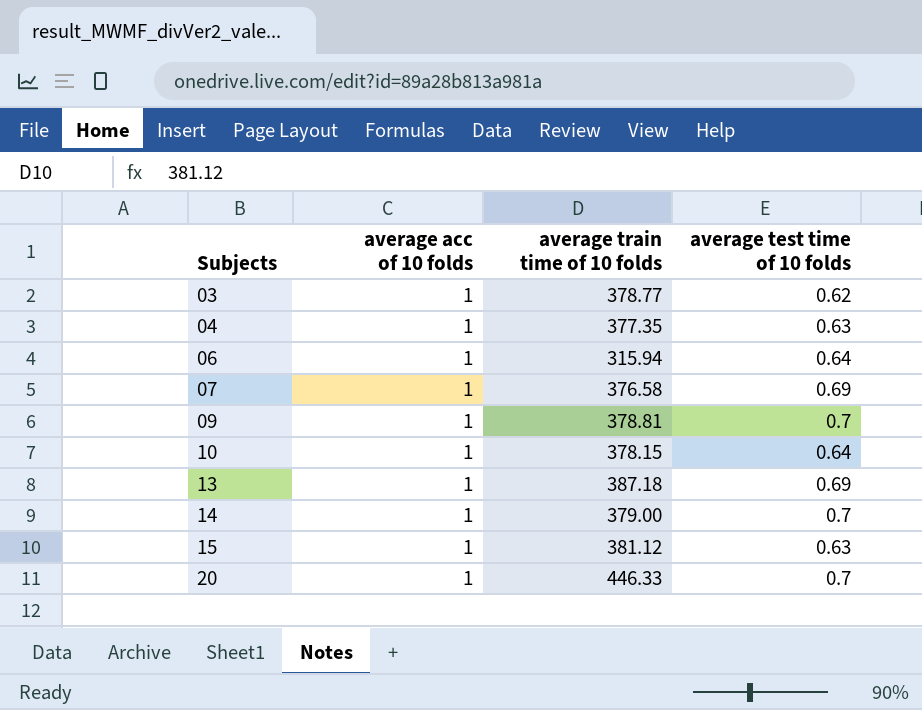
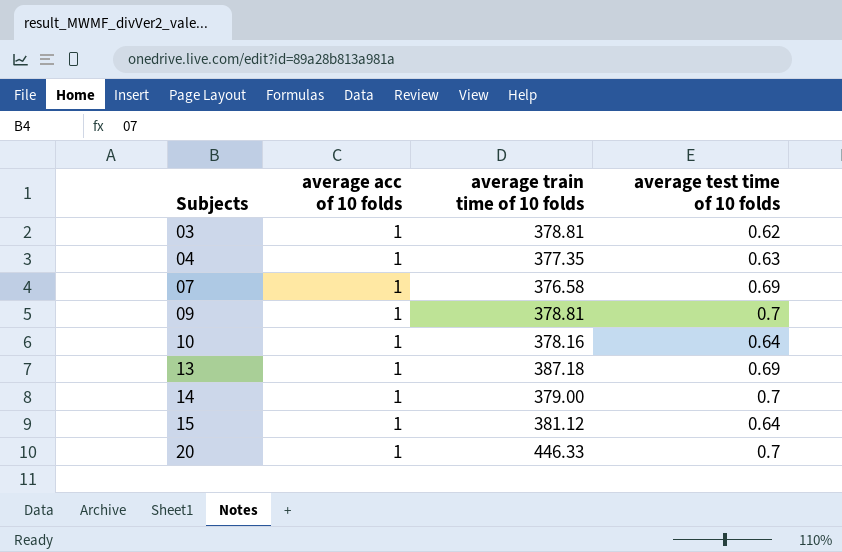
row 06: 1 | 315.94 | 0.64 -> none
03 | average train time of 10 folds: 378.77 -> 378.81
10 | average train time of 10 folds: 378.15 -> 378.16
15 | average test time of 10 folds: 0.63 -> 0.64

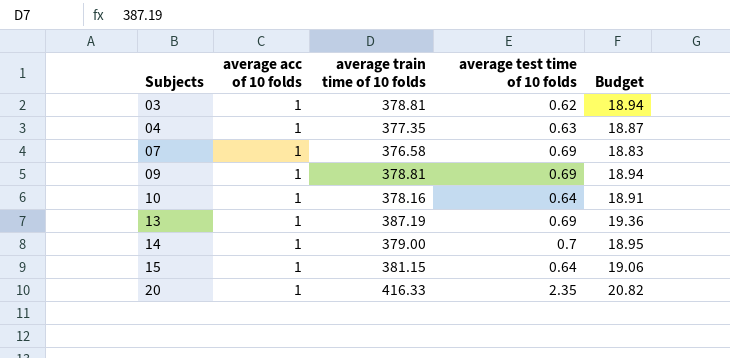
column Budget | formula: none -> [average train time of 10 folds] * 0.05
09 | average test time of 10 folds: 0.7 -> 0.69
13 | average train time of 10 folds: 387.18 -> 387.19
15 | average train time of 10 folds: 381.12 -> 381.15
20 | average train time of 10 folds: 446.33 -> 416.33
20 | average test time of 10 folds: 0.7 -> 2.35

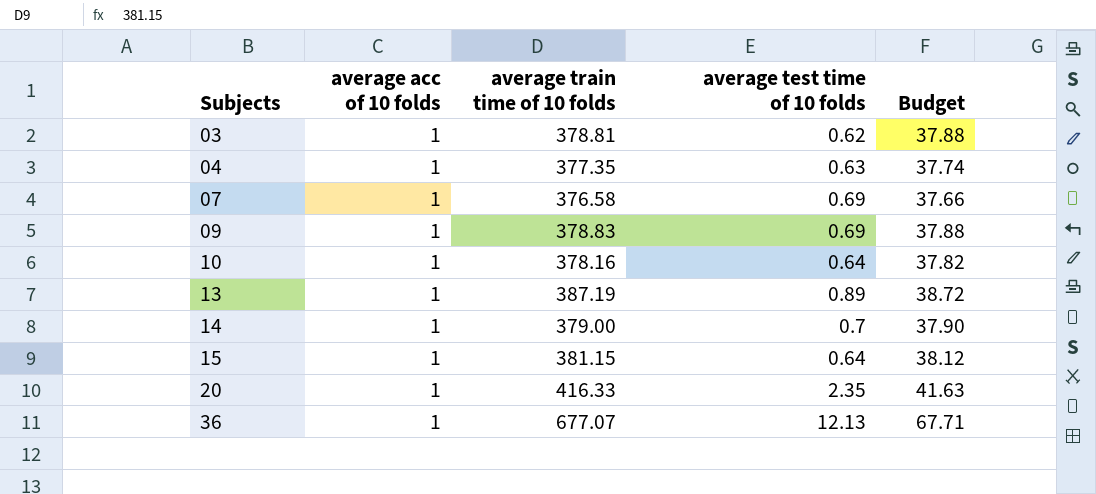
column Budget | formula: [average train time of 10 folds] * 0.05 -> [average train time of 10 folds] * 0.1
09 | average train time of 10 folds: 378.81 -> 378.83
13 | average test time of 10 folds: 0.69 -> 0.89
row 36: none -> 1 | 677.07 | 12.13 | 67.71

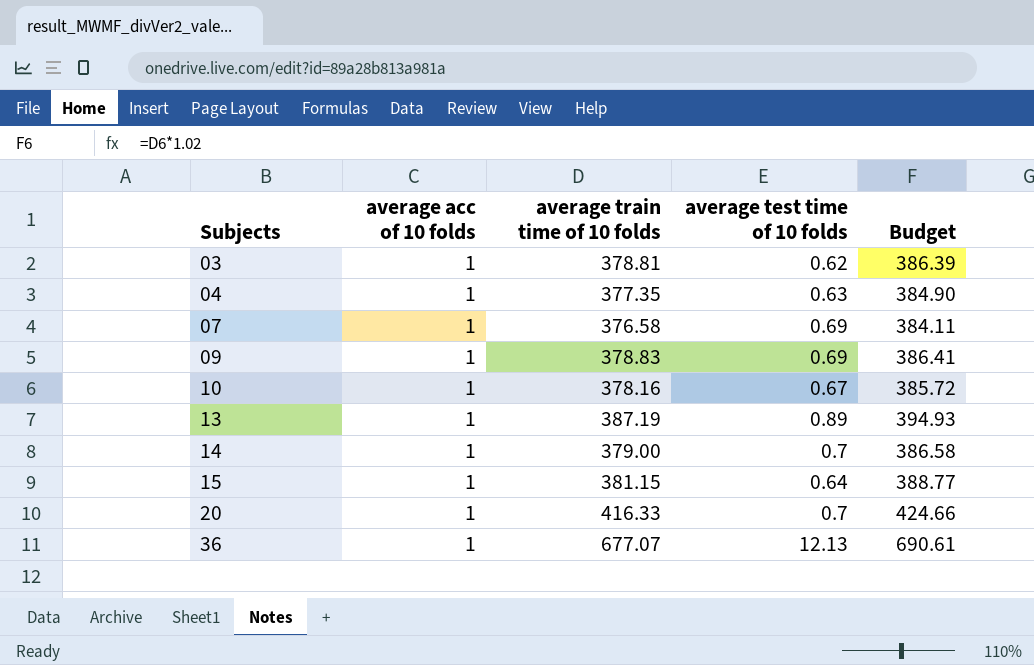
column Budget | formula: [average train time of 10 folds] * 0.1 -> [average train time of 10 folds] * 1.02
10 | average test time of 10 folds: 0.64 -> 0.67
20 | average test time of 10 folds: 2.35 -> 0.7

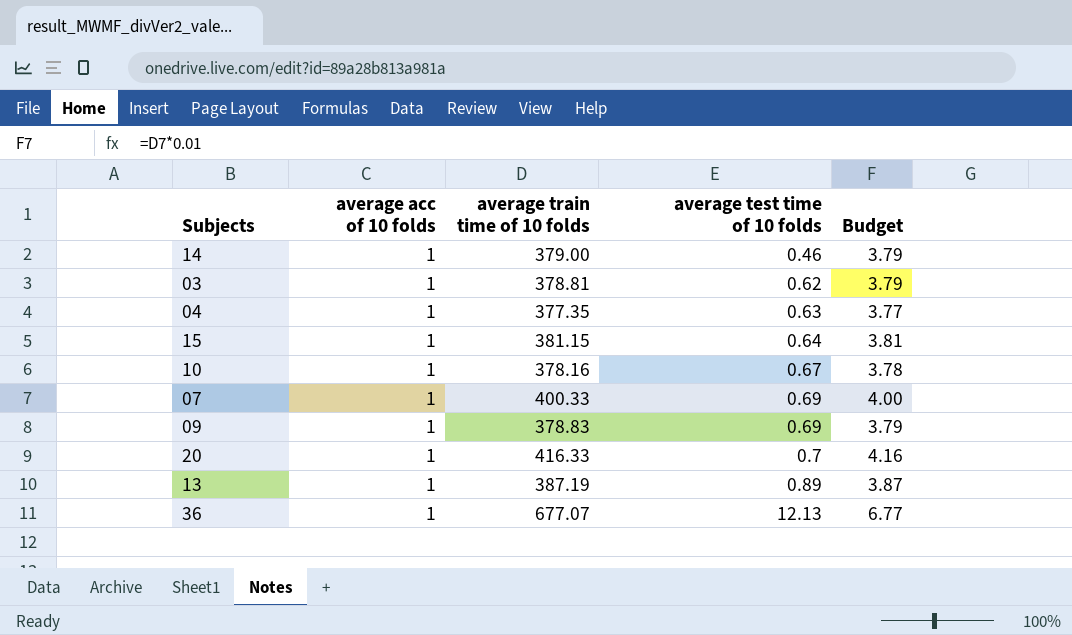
row order: Subjects ascending -> average test time of 10 folds ascending
column Budget | formula: [average train time of 10 folds] * 1.02 -> [average train time of 10 folds] * 0.01
14 | average test time of 10 folds: 0.7 -> 0.46
07 | average train time of 10 folds: 376.58 -> 400.33

